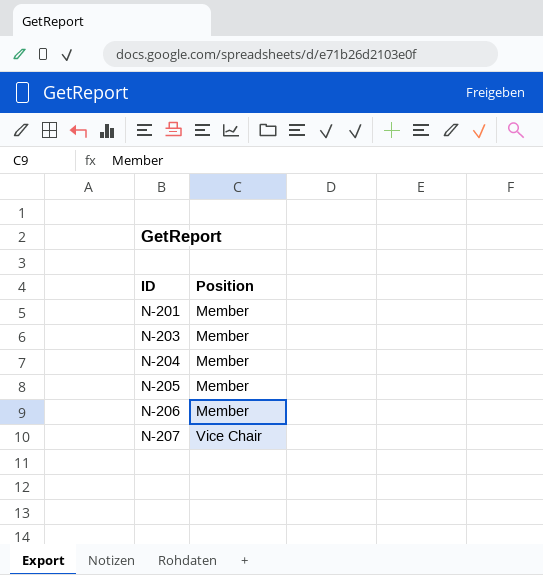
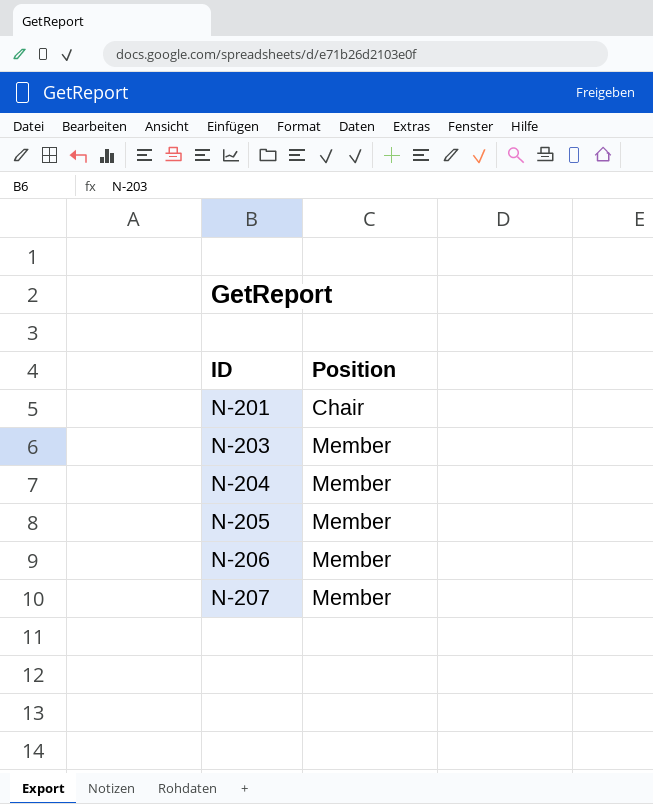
N-201 | Position: Member -> Chair
N-207 | Position: Vice Chair -> Member

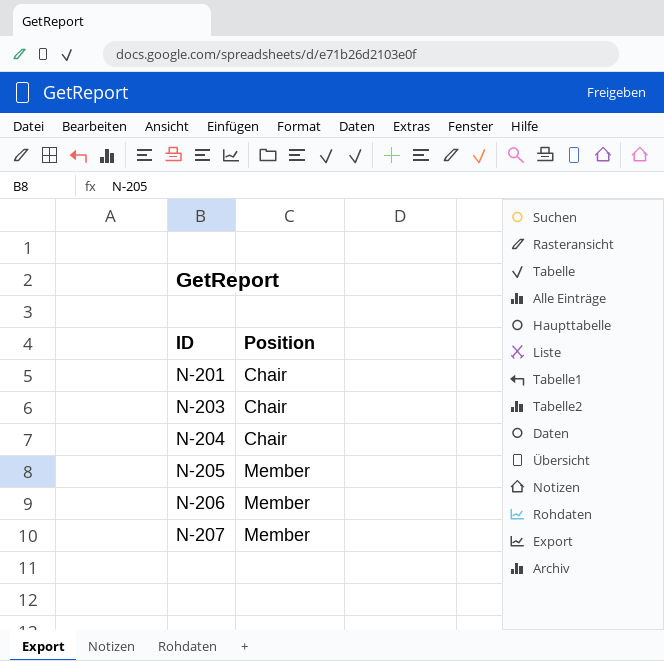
N-203 | Position: Member -> Chair
N-204 | Position: Member -> Chair

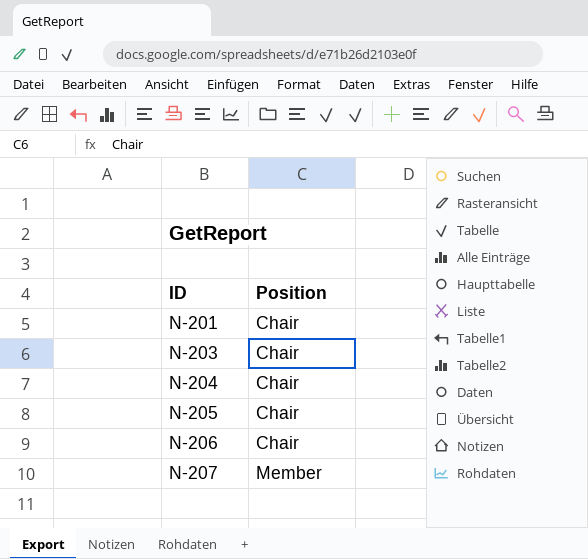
N-205 | Position: Member -> Chair
N-206 | Position: Member -> Chair

